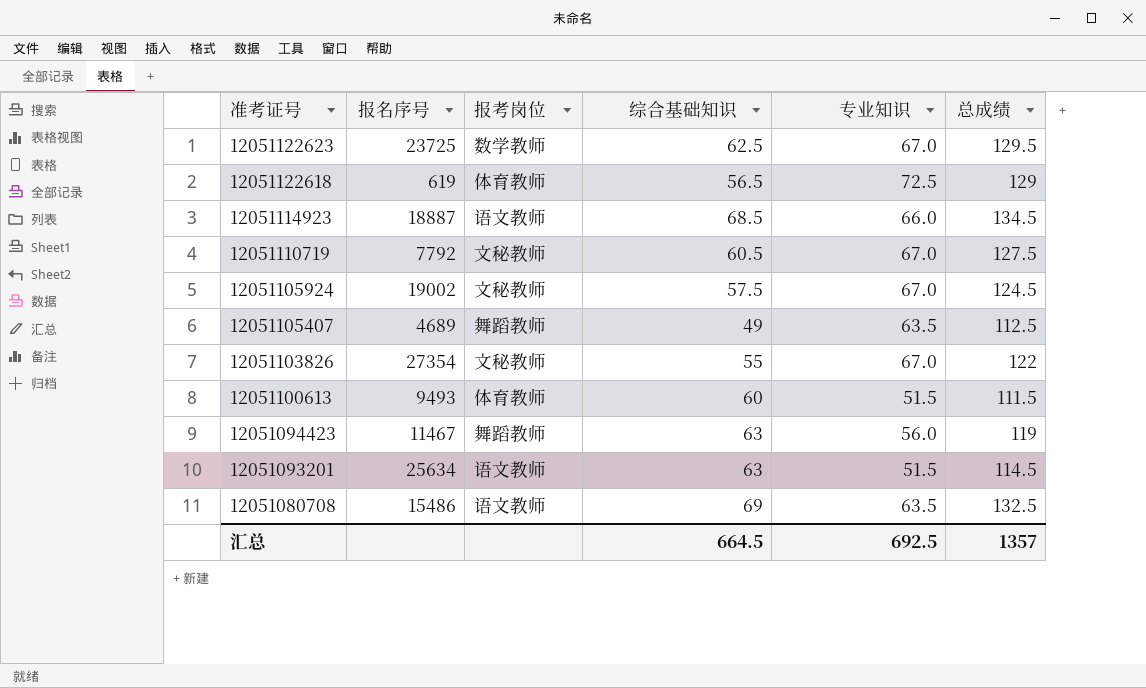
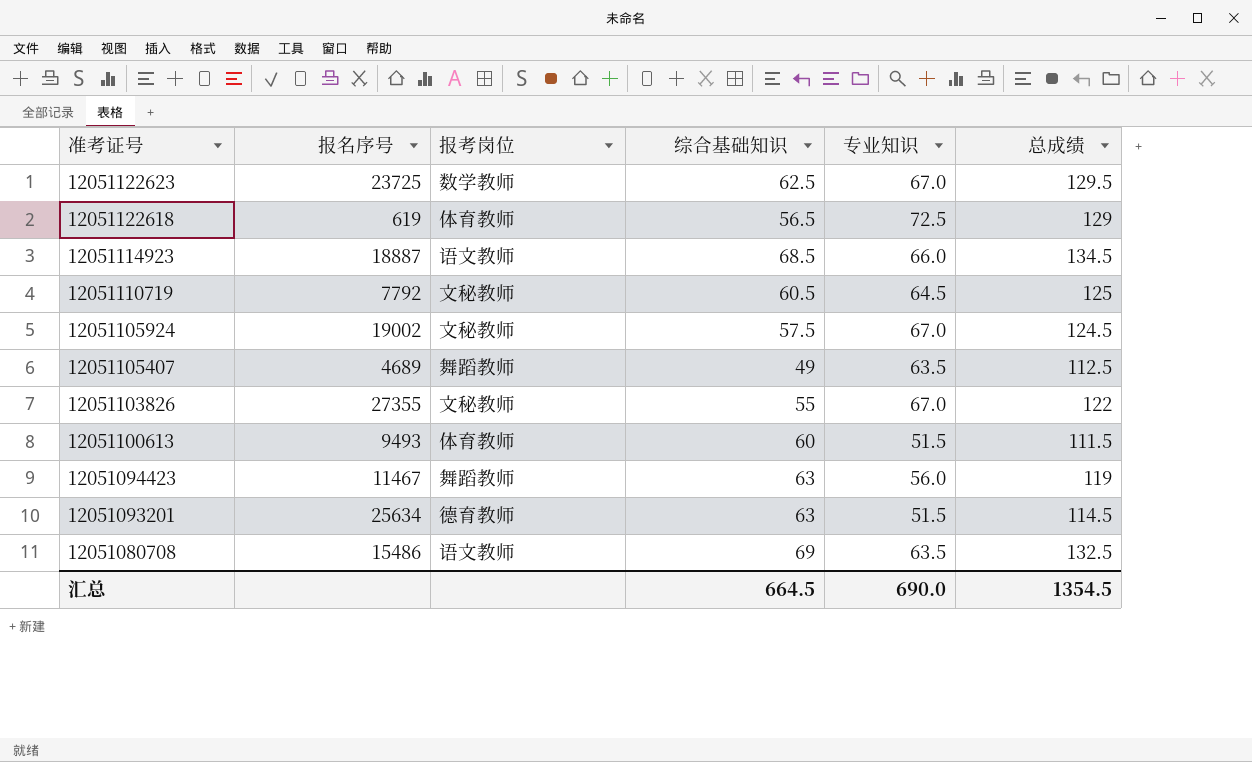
12051110719 | 专业知识: 67.0 -> 64.5
12051110719 | 总成绩: 127.5 -> 125
12051103826 | 报名序号: 27354 -> 27355
12051093201 | 报考岗位: 语文教师 -> 德育教师
汇总 | 专业知识: 692.5 -> 690.0
汇总 | 总成绩: 1357 -> 1354.5

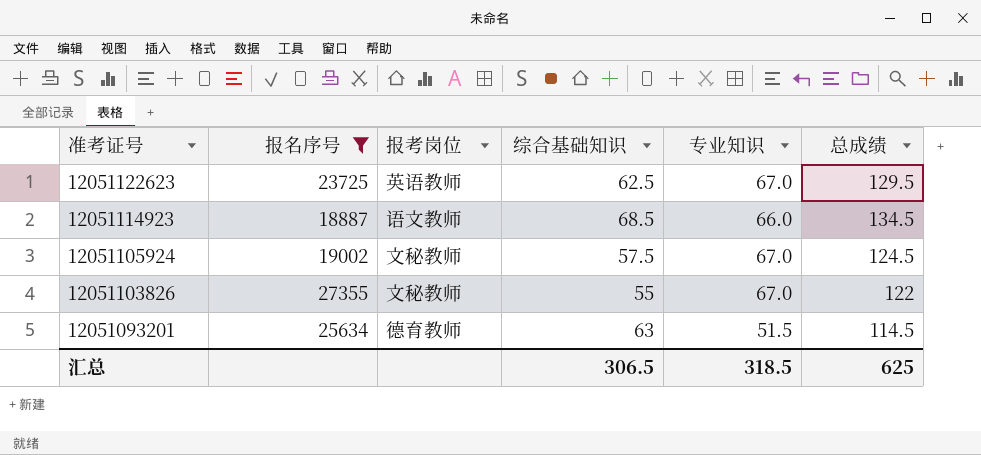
filter: none -> 报名序号 >= 18887
12051122623 | 报考岗位: 数学教师 -> 英语教师
汇总 | 综合基础知识: 664.5 -> 306.5
汇总 | 专业知识: 690.0 -> 318.5
汇总 | 总成绩: 1354.5 -> 625

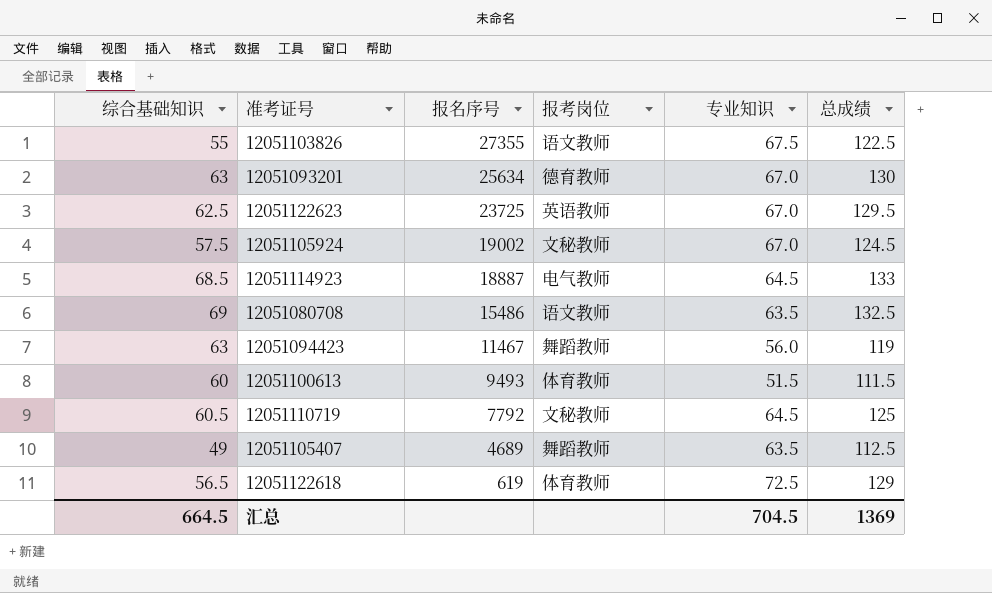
filter: 报名序号 >= 18887 -> none
row order: 准考证号 descending -> 报名序号 descending
column 综合基础知识 | position: 4 -> 1
12051103826 | 报考岗位: 文秘教师 -> 语文教师
12051103826 | 专业知识: 67.0 -> 67.5
12051103826 | 总成绩: 122 -> 122.5
12051093201 | 专业知识: 51.5 -> 67.0
12051093201 | 总成绩: 114.5 -> 130
12051114923 | 报考岗位: 语文教师 -> 电气教师
12051114923 | 专业知识: 66.0 -> 64.5
12051114923 | 总成绩: 134.5 -> 133
汇总 | 综合基础知识: 306.5 -> 664.5
汇总 | 专业知识: 318.5 -> 704.5
汇总 | 总成绩: 625 -> 1369

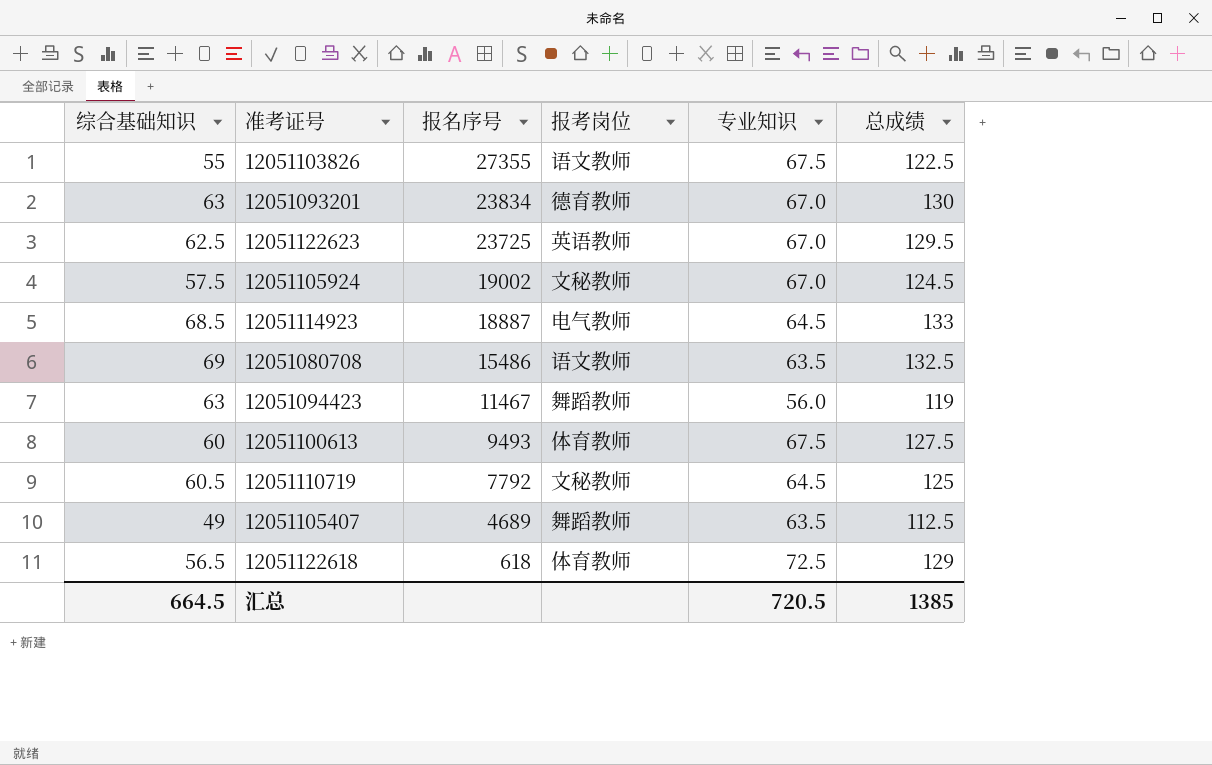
12051093201 | 报名序号: 25634 -> 23834
12051100613 | 专业知识: 51.5 -> 67.5
12051100613 | 总成绩: 111.5 -> 127.5
12051122618 | 报名序号: 619 -> 618
汇总 | 专业知识: 704.5 -> 720.5
汇总 | 总成绩: 1369 -> 1385

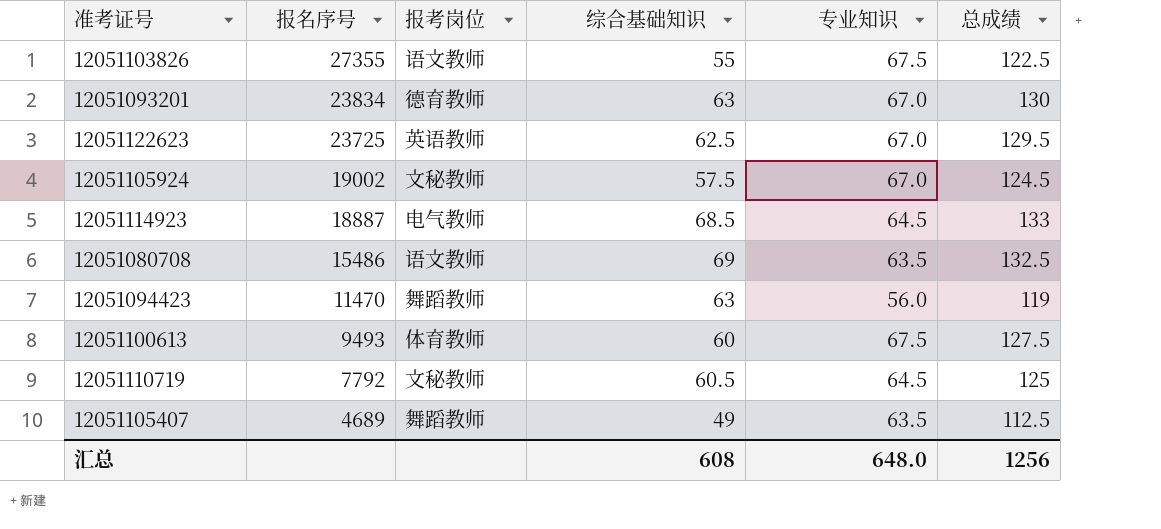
column 综合基础知识 | position: 1 -> 4
row 12051122618: 56.5 | 618 | 体育教师 | 72.5 | 129 -> none
12051094423 | 报名序号: 11467 -> 11470
汇总 | 综合基础知识: 664.5 -> 608
汇总 | 专业知识: 720.5 -> 648.0
汇总 | 总成绩: 1385 -> 1256

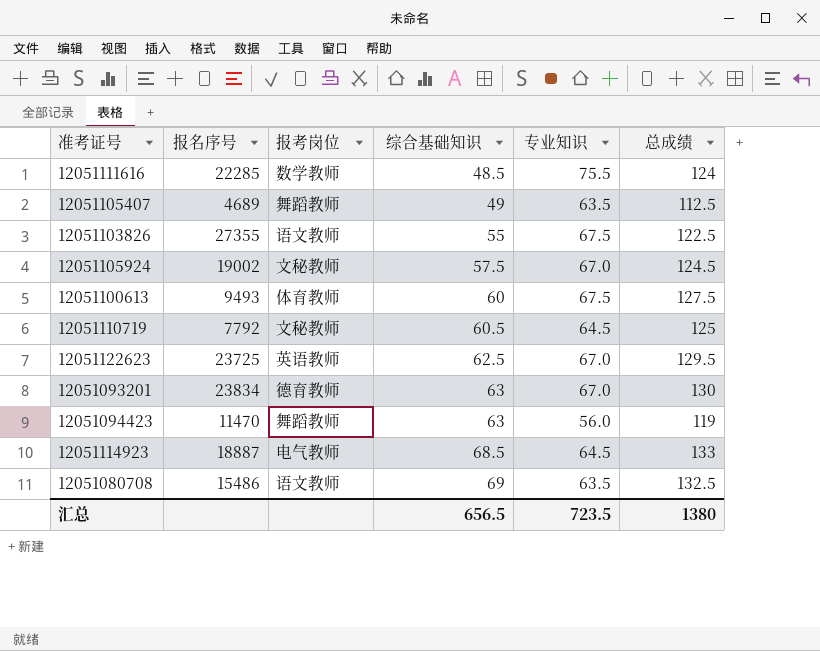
row order: 报名序号 descending -> 综合基础知识 ascending
row 12051111616: none -> 22285 | 数学教师 | 48.5 | 75.5 | 124
汇总 | 综合基础知识: 608 -> 656.5
汇总 | 专业知识: 648.0 -> 723.5
汇总 | 总成绩: 1256 -> 1380

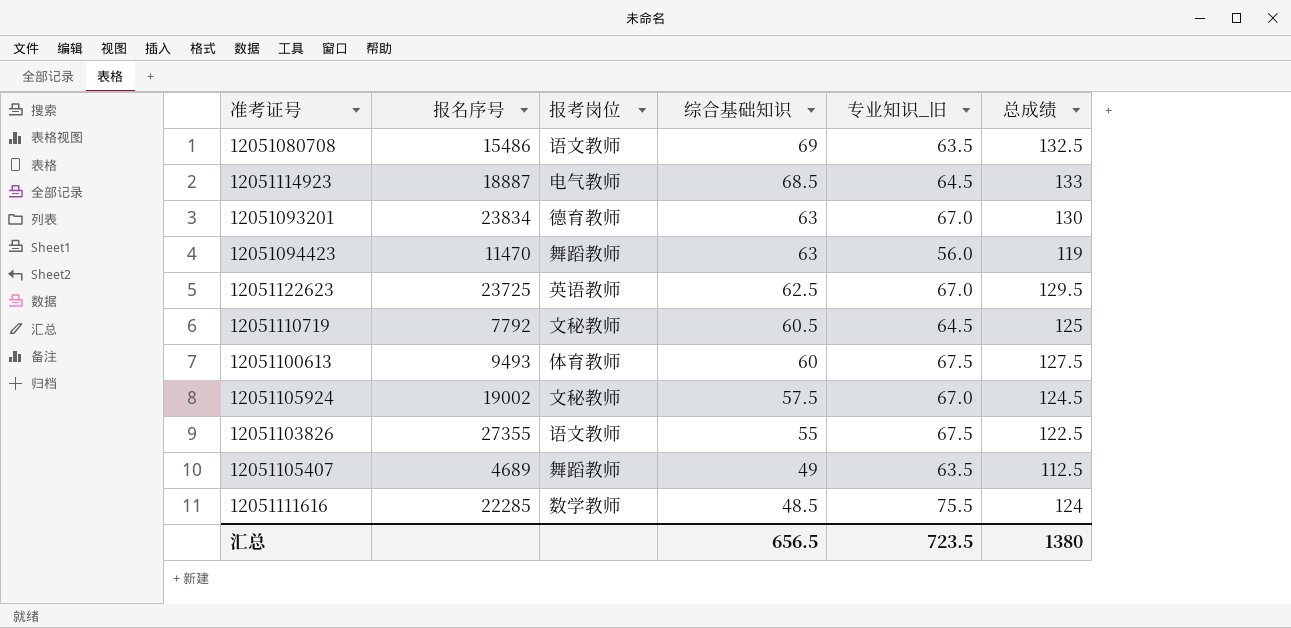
row order: 综合基础知识 ascending -> 综合基础知识 descending
column name: 专业知识 -> 专业知识_旧

